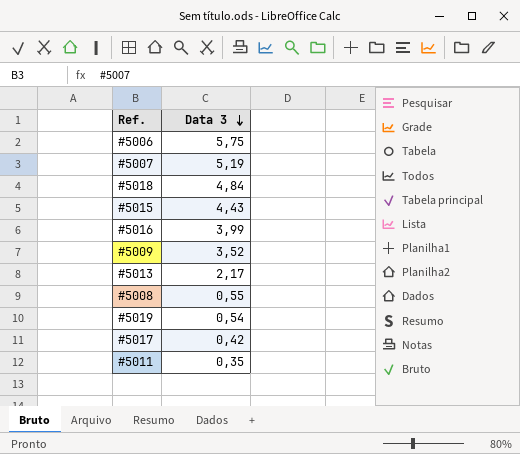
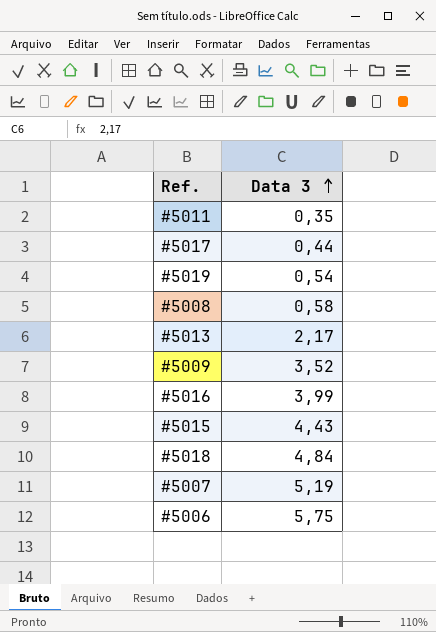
row order: Data 3 descending -> Data 3 ascending
#5017 | Data 3: 0,42 -> 0,44
#5008 | Data 3: 0,55 -> 0,58

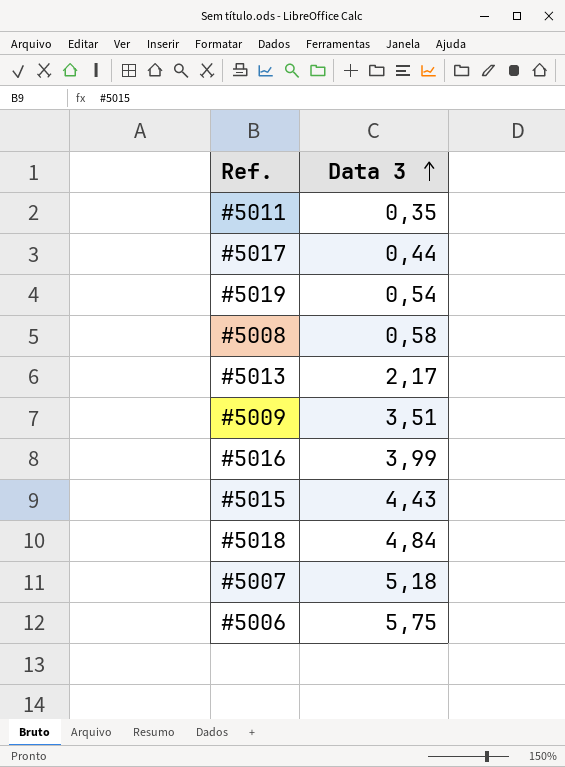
#5009 | Data 3: 3,52 -> 3,51
#5007 | Data 3: 5,19 -> 5,18

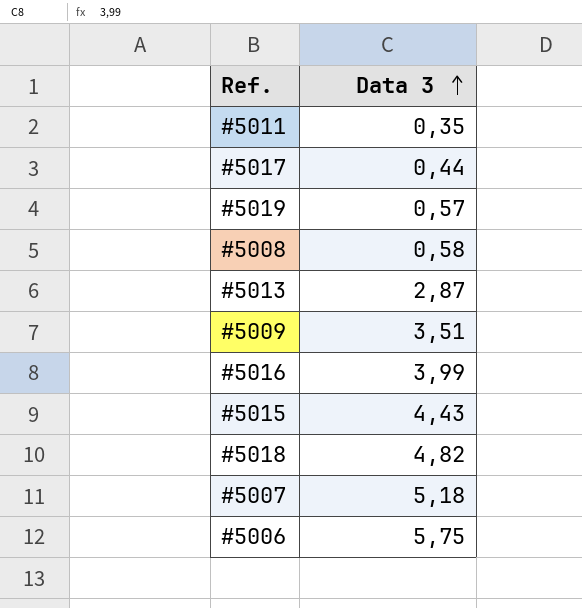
#5019 | Data 3: 0,54 -> 0,57
#5013 | Data 3: 2,17 -> 2,87
#5018 | Data 3: 4,84 -> 4,82

